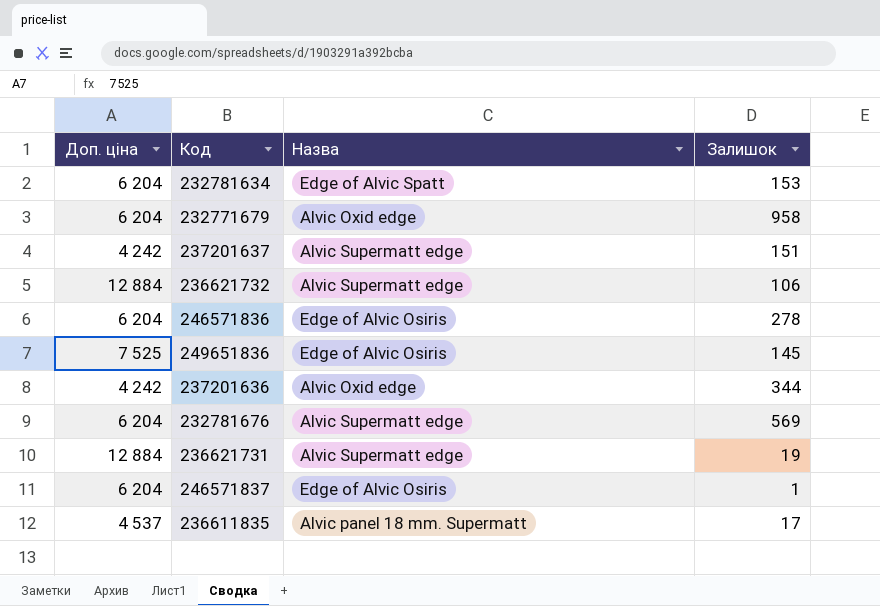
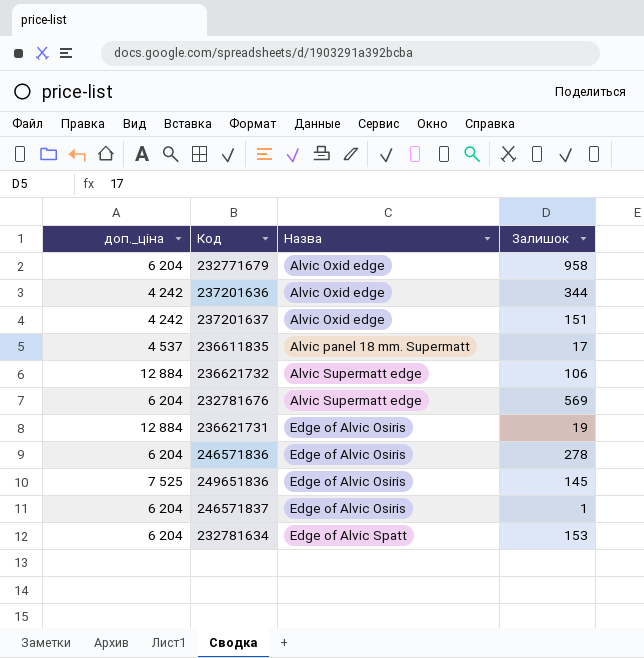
row order: none -> Назва ascending
column name: Доп. ціна -> доп._ціна
237201637 | Назва: Alvic Supermatt edge -> Alvic Oxid edge
236621731 | Назва: Alvic Supermatt edge -> Edge of Alvic Osiris

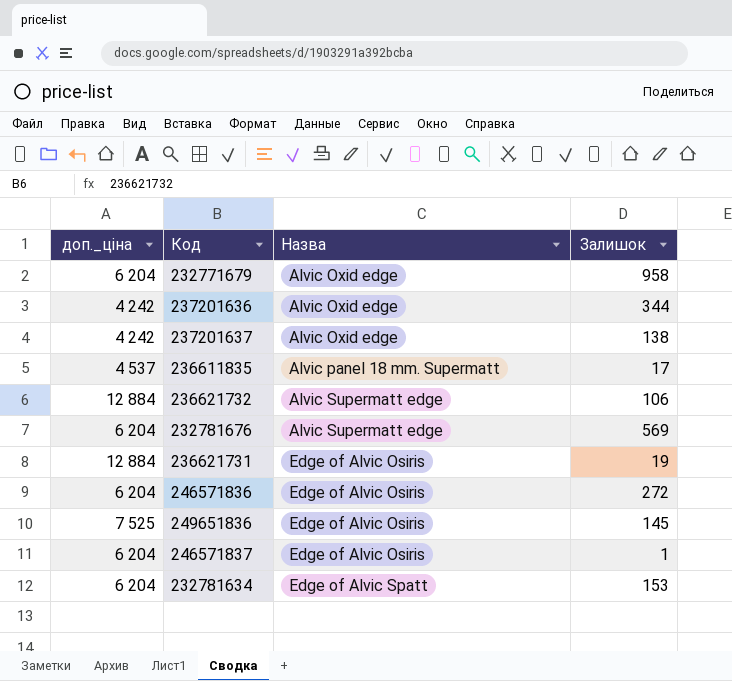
237201637 | Залишок: 151 -> 138
246571836 | Залишок: 278 -> 272

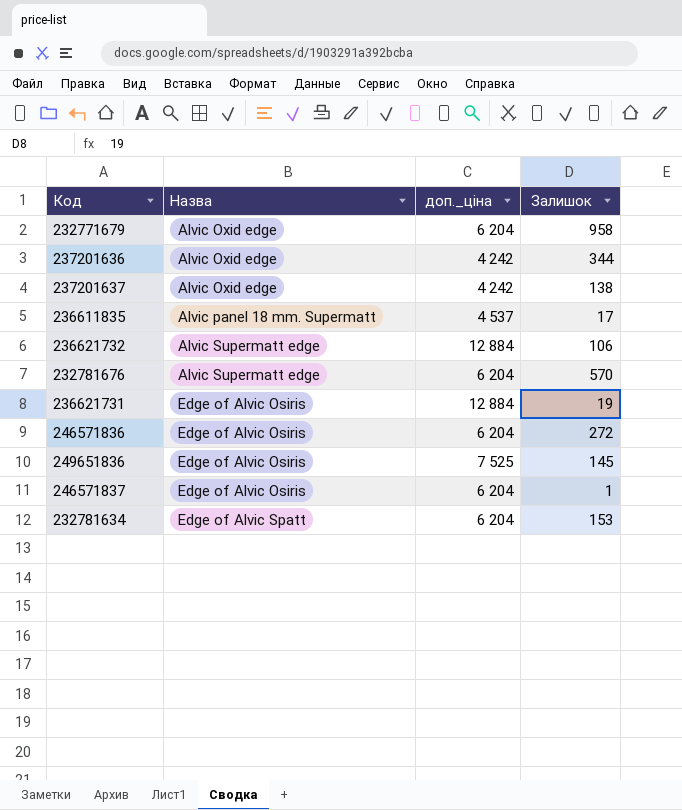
column доп._ціна | position: 1 -> 3
232781676 | Залишок: 569 -> 570

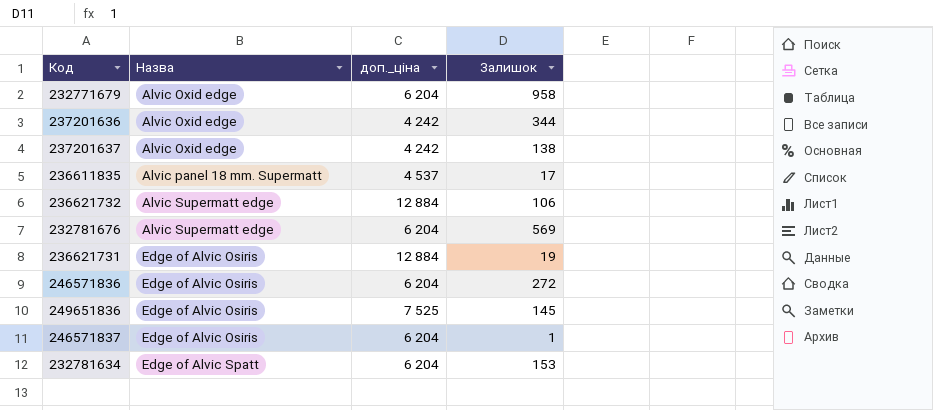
232781676 | Залишок: 570 -> 569

